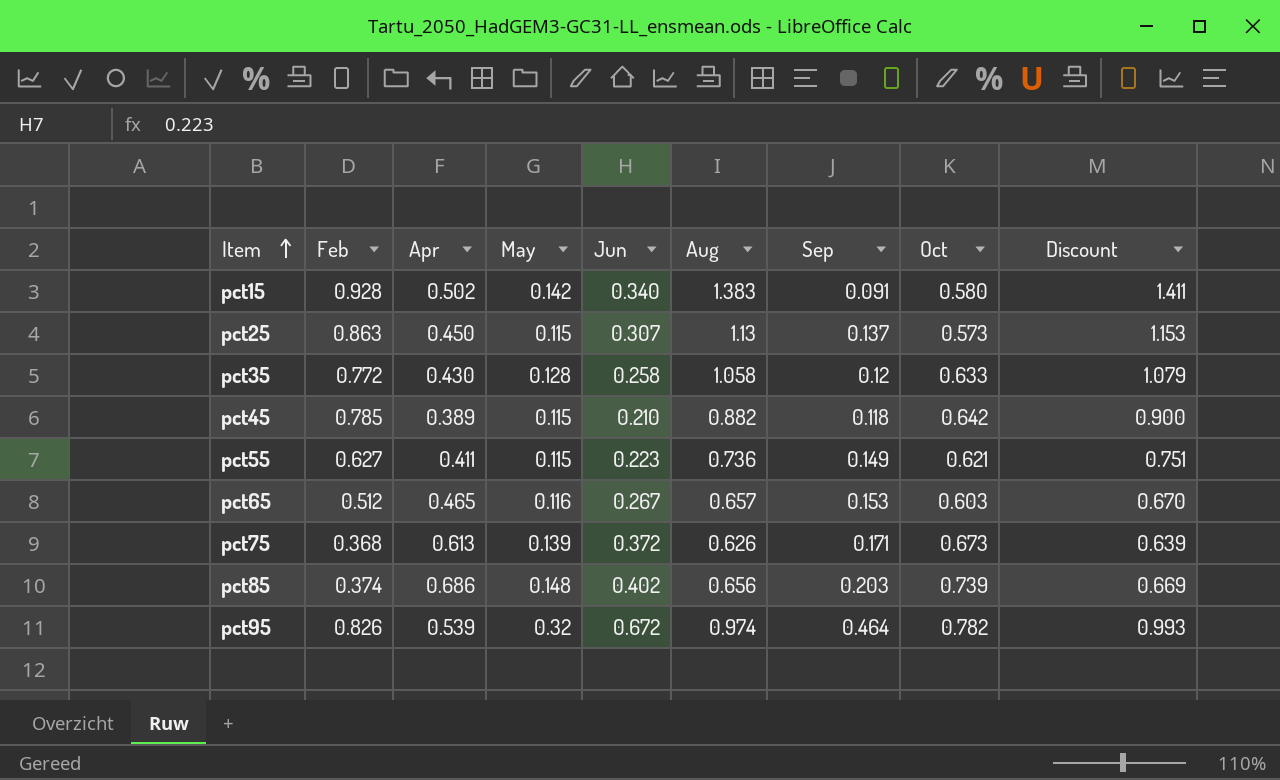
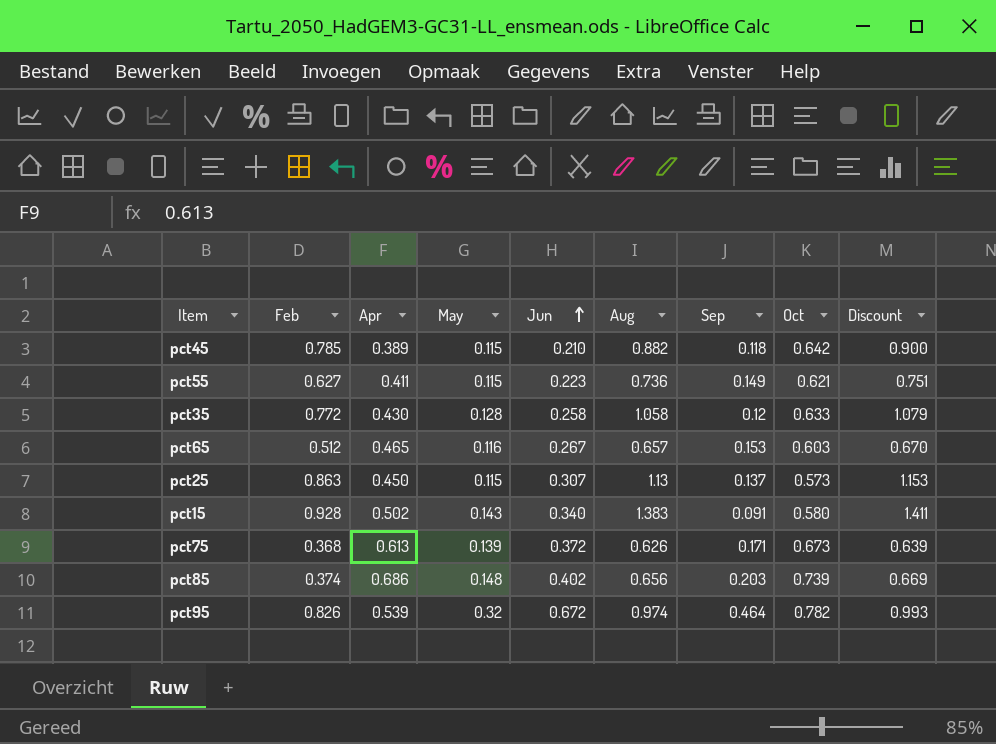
row order: Item ascending -> Jun ascending
pct15 | May: 0.142 -> 0.143

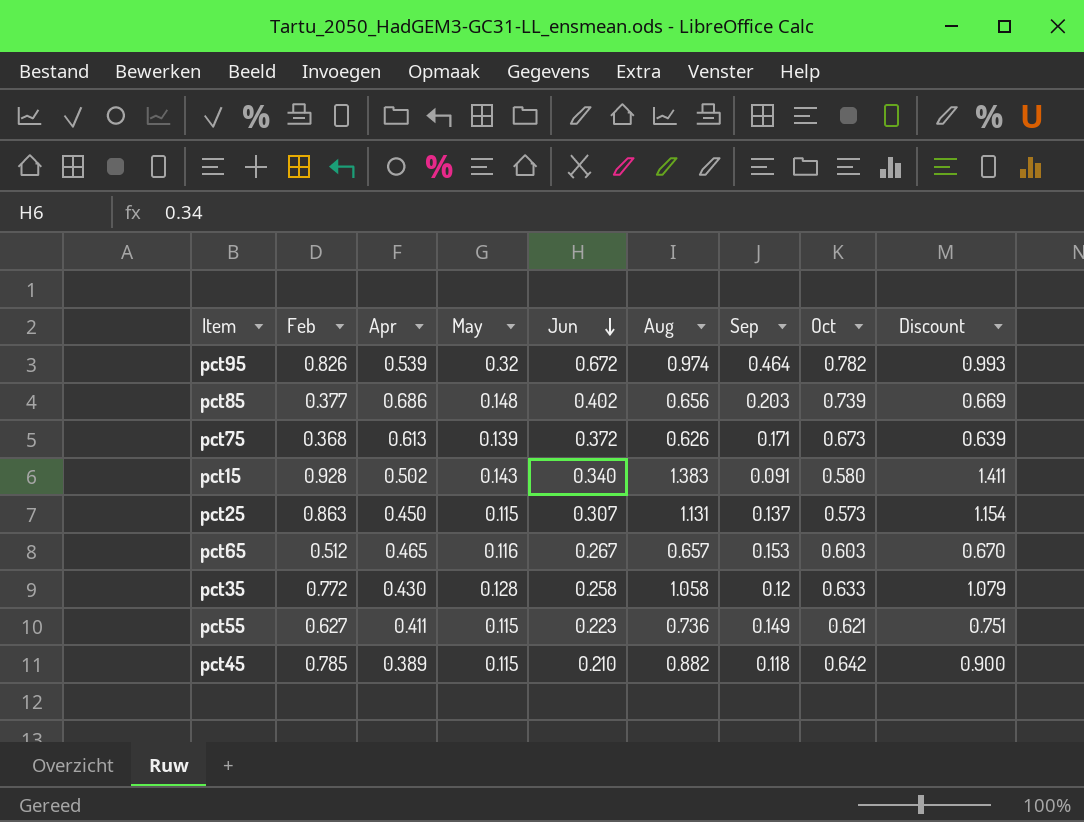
row order: Jun ascending -> Jun descending
pct85 | Feb: 0.374 -> 0.377
pct25 | Aug: 1.13 -> 1.131
pct25 | Discount: 1.153 -> 1.154

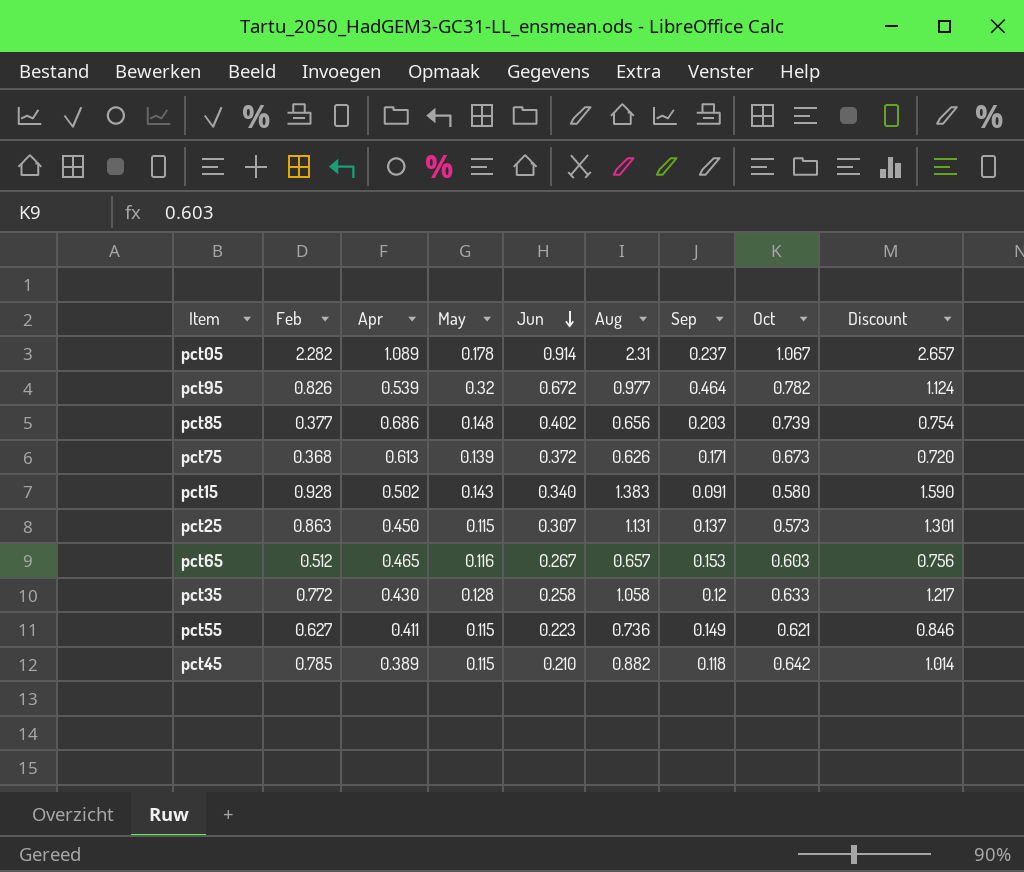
column Discount | formula: [Aug] * 1.02 -> [Aug] * 1.15
row pct05: none -> 2.282 | 1.089 | 0.178 | 0.914 | 2.31 | 0.237 | 1.067 | 2.657
pct95 | Aug: 0.974 -> 0.977

